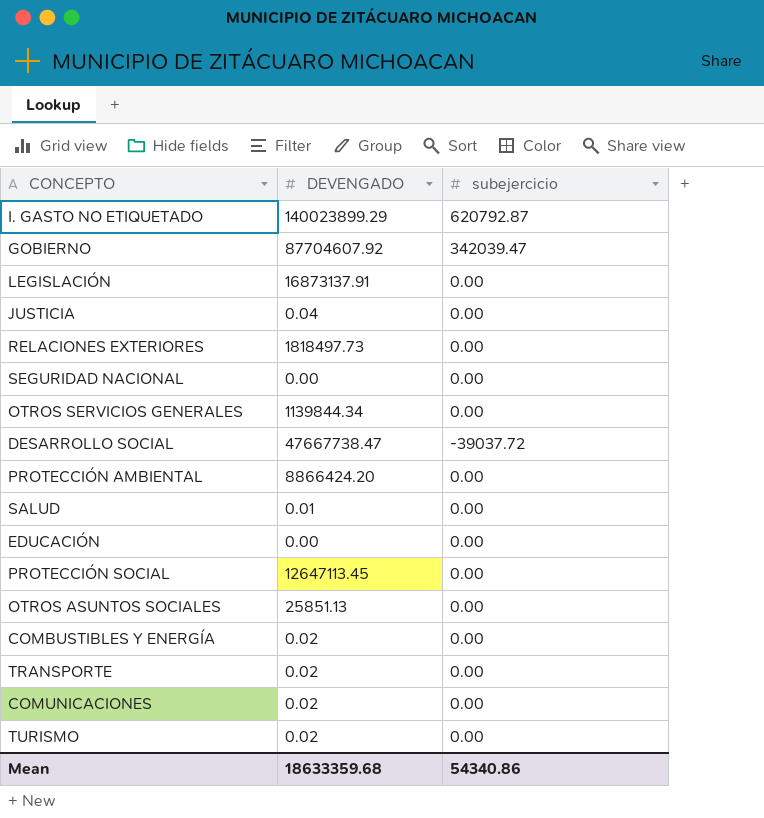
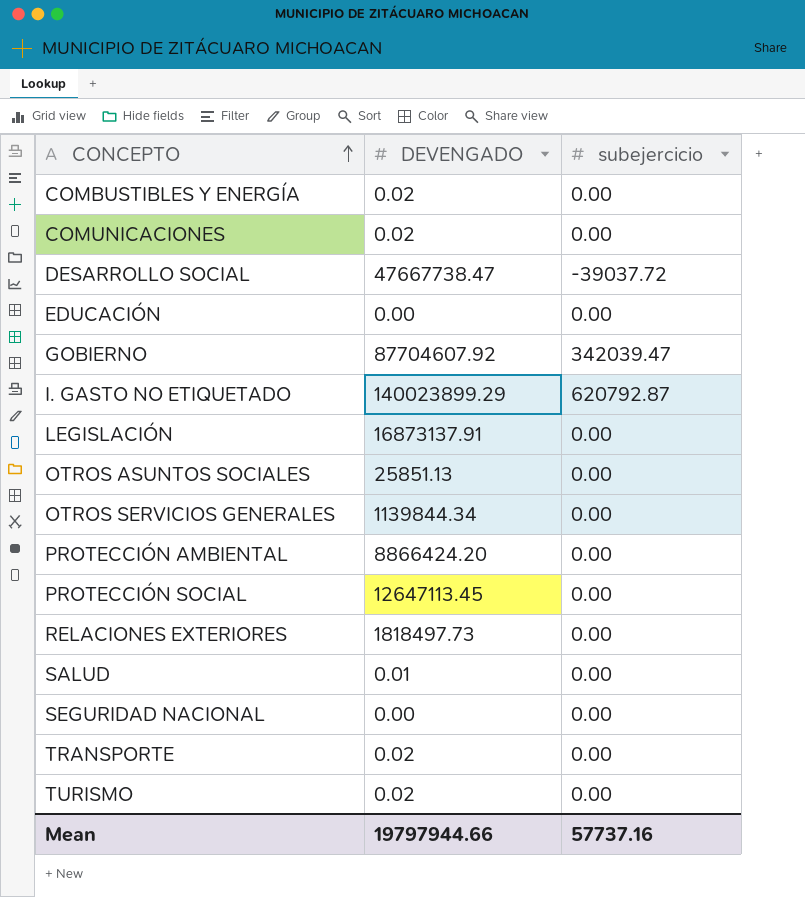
row order: none -> CONCEPTO ascending
row JUSTICIA: 0.04 | 0.00 -> none
Mean | DEVENGADO: 18633359.68 -> 19797944.66
Mean | subejercicio: 54340.86 -> 57737.16

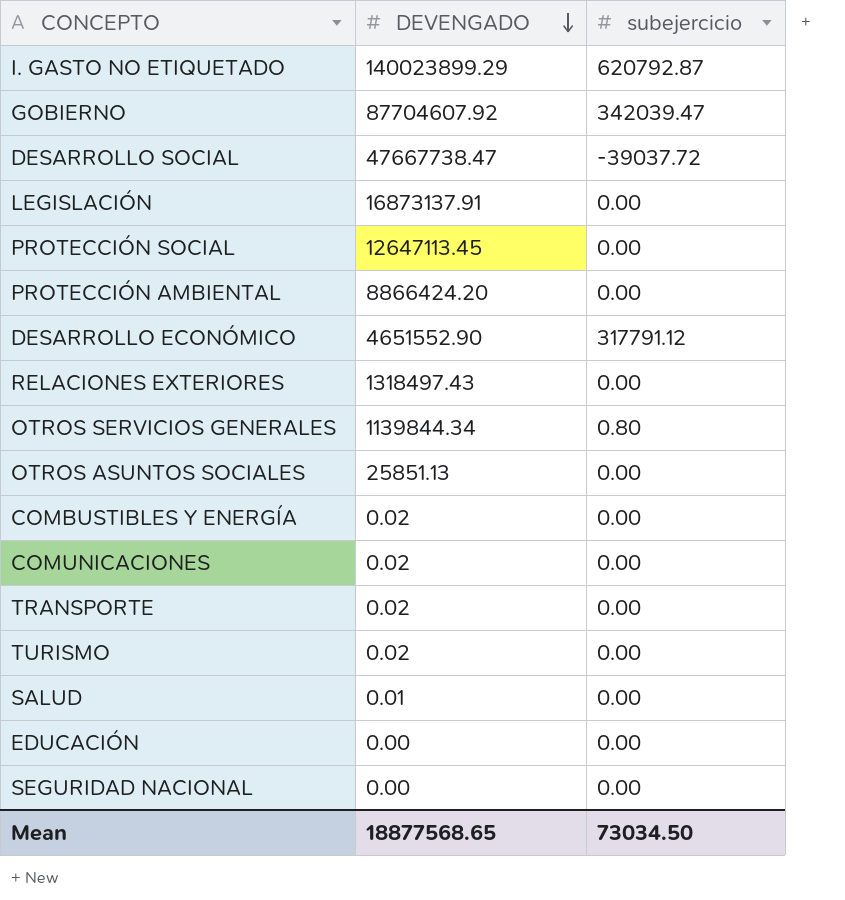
row order: CONCEPTO ascending -> DEVENGADO descending
row DESARROLLO ECONÓMICO: none -> 4651552.90 | 317791.12
RELACIONES EXTERIORES | DEVENGADO: 1818497.73 -> 1318497.43
OTROS SERVICIOS GENERALES | subejercicio: 0.00 -> 0.80
Mean | DEVENGADO: 19797944.66 -> 18877568.65
Mean | subejercicio: 57737.16 -> 73034.50

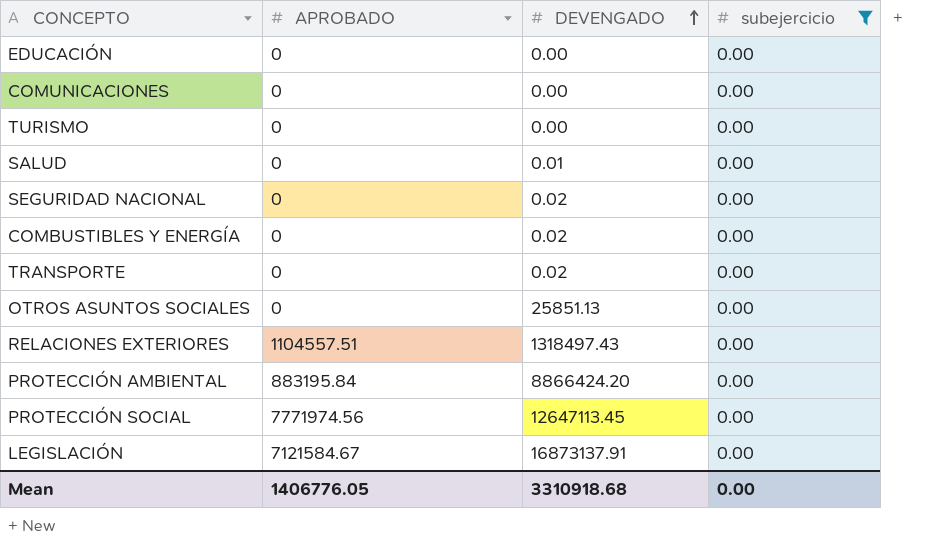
filter: none -> subejercicio = 0.00
row order: DEVENGADO descending -> DEVENGADO ascending
column APROBADO | position: none -> 2
COMUNICACIONES | DEVENGADO: 0.02 -> 0.00
TURISMO | DEVENGADO: 0.02 -> 0.00
SEGURIDAD NACIONAL | DEVENGADO: 0.00 -> 0.02
Mean | DEVENGADO: 18877568.65 -> 3310918.68
Mean | subejercicio: 73034.50 -> 0.00

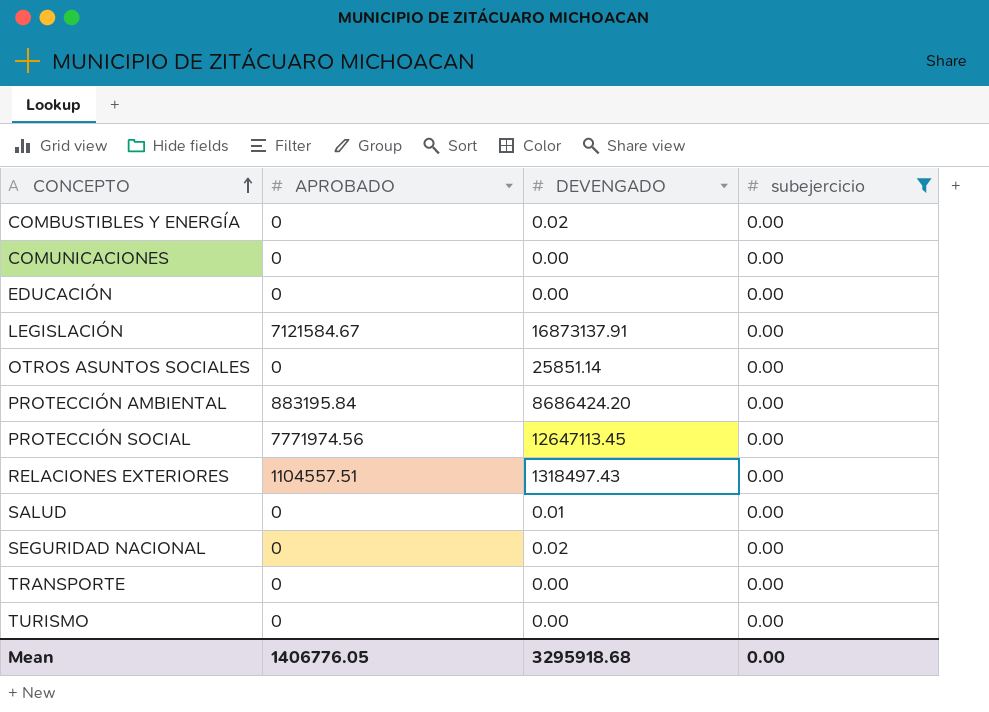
row order: DEVENGADO ascending -> CONCEPTO ascending
OTROS ASUNTOS SOCIALES | DEVENGADO: 25851.13 -> 25851.14
PROTECCIÓN AMBIENTAL | DEVENGADO: 8866424.20 -> 8686424.20
TRANSPORTE | DEVENGADO: 0.02 -> 0.00
Mean | DEVENGADO: 3310918.68 -> 3295918.68

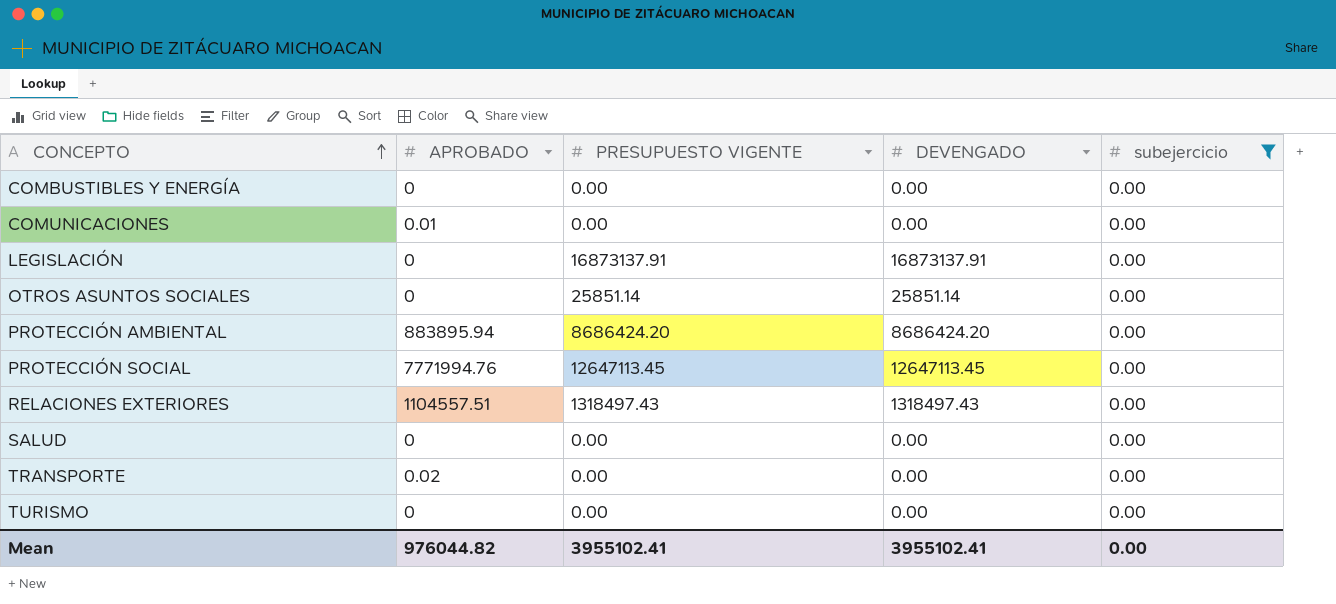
column PRESUPUESTO VIGENTE | position: none -> 3
row EDUCACIÓN: 0 | 0.00 | 0.00 -> none
row SEGURIDAD NACIONAL: 0 | 0.02 | 0.00 -> none
COMBUSTIBLES Y ENERGÍA | DEVENGADO: 0.02 -> 0.00
COMUNICACIONES | APROBADO: 0 -> 0.01
LEGISLACIÓN | APROBADO: 7121584.67 -> 0
PROTECCIÓN AMBIENTAL | APROBADO: 883195.84 -> 883895.94
PROTECCIÓN SOCIAL | APROBADO: 7771974.56 -> 7771994.76
SALUD | DEVENGADO: 0.01 -> 0.00
TRANSPORTE | APROBADO: 0 -> 0.02
Mean | APROBADO: 1406776.05 -> 976044.82
Mean | DEVENGADO: 3295918.68 -> 3955102.41

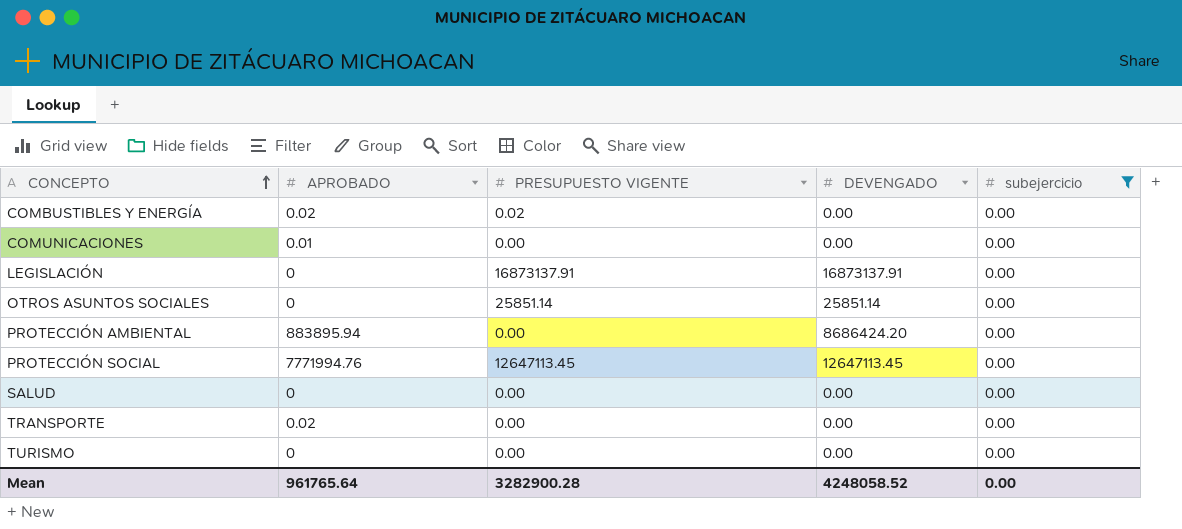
row RELACIONES EXTERIORES: 1104557.51 | 1318497.43 | 1318497.43 | 0.00 -> none
COMBUSTIBLES Y ENERGÍA | APROBADO: 0 -> 0.02
COMBUSTIBLES Y ENERGÍA | PRESUPUESTO VIGENTE: 0.00 -> 0.02
PROTECCIÓN AMBIENTAL | PRESUPUESTO VIGENTE: 8686424.20 -> 0.00
Mean | APROBADO: 976044.82 -> 961765.64
Mean | PRESUPUESTO VIGENTE: 3955102.41 -> 3282900.28
Mean | DEVENGADO: 3955102.41 -> 4248058.52

